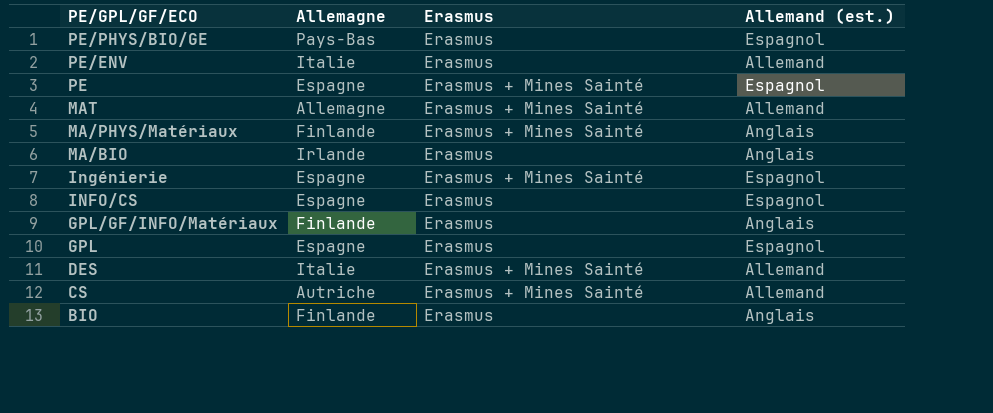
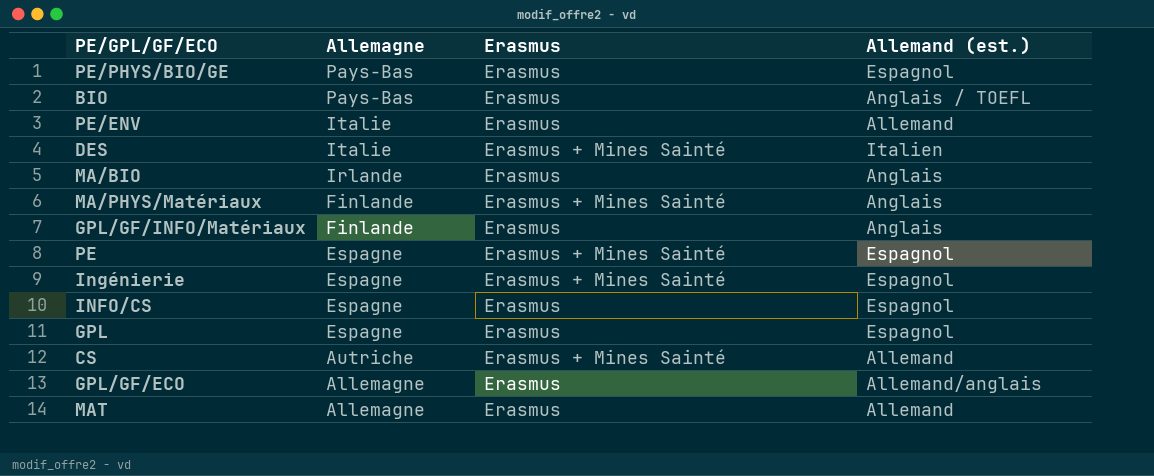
row order: PE/GPL/GF/ECO descending -> Allemagne descending
BIO | Allemagne: Finlande -> Pays-Bas
BIO | Allemand (est.): Anglais -> Anglais / TOEFL
DES | Allemand (est.): Allemand -> Italien
row GPL/GF/ECO: none -> Allemagne | Erasmus | Allemand/anglais
MAT | Erasmus: Erasmus + Mines Sainté -> Erasmus

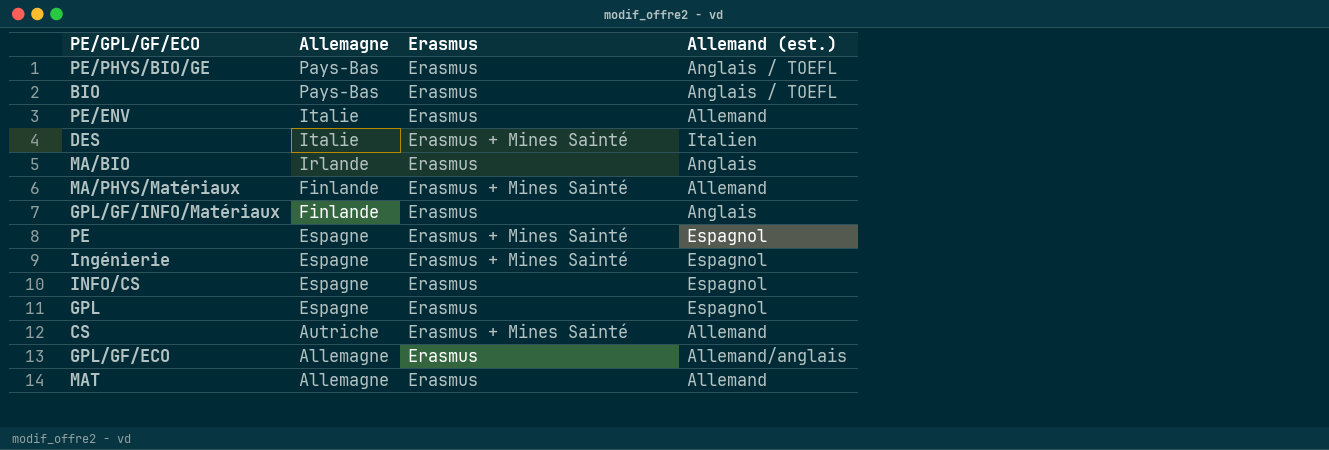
PE/PHYS/BIO/GE | Allemand (est.): Espagnol -> Anglais / TOEFL
MA/PHYS/Matériaux | Allemand (est.): Anglais -> Allemand

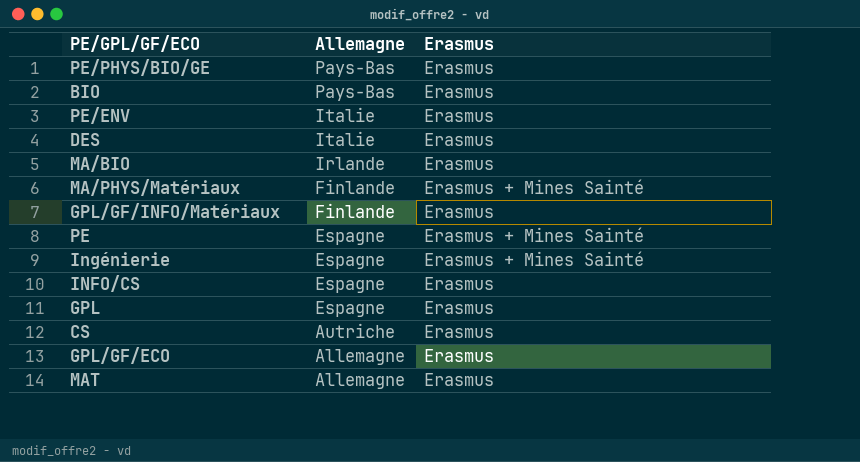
column Allemand (est.) | position: 4 -> none
DES | Erasmus: Erasmus + Mines Sainté -> Erasmus
CS | Erasmus: Erasmus + Mines Sainté -> Erasmus

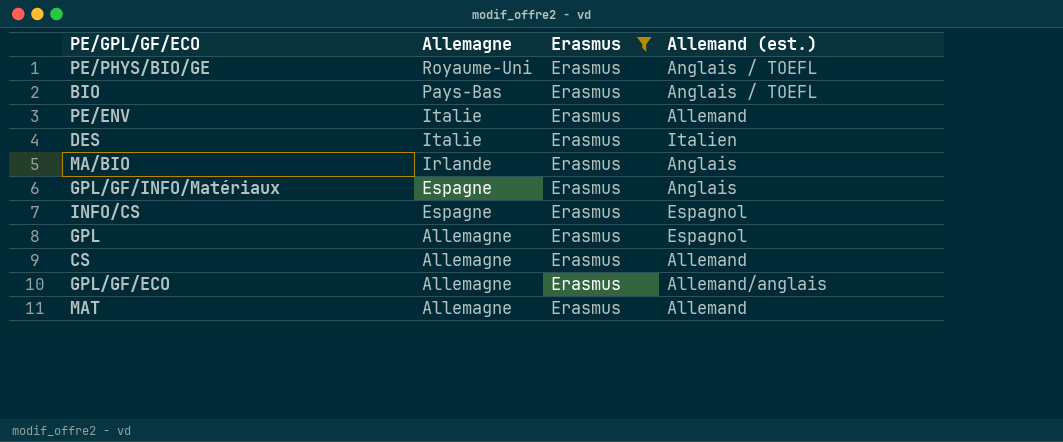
filter: none -> Erasmus = Erasmus
column Allemand (est.) | position: none -> 4
PE/PHYS/BIO/GE | Allemagne: Pays-Bas -> Royaume-Uni
GPL/GF/INFO/Matériaux | Allemagne: Finlande -> Espagne
GPL | Allemagne: Espagne -> Allemagne
CS | Allemagne: Autriche -> Allemagne

